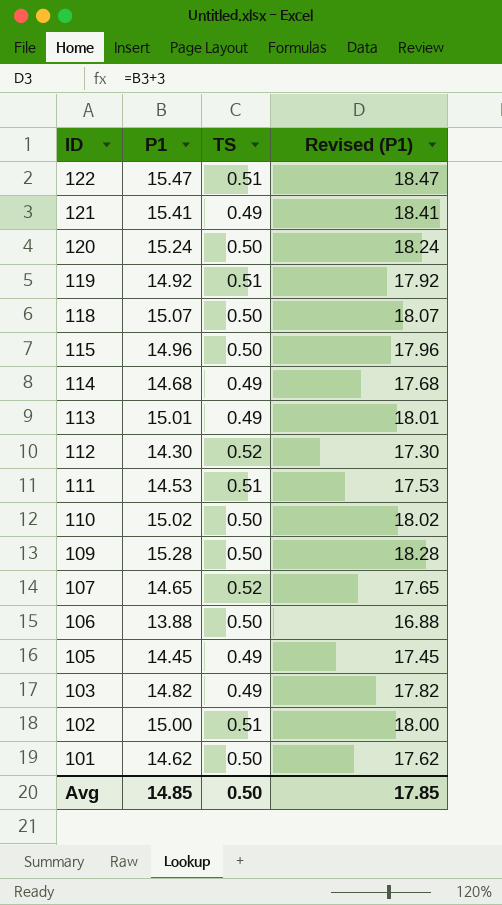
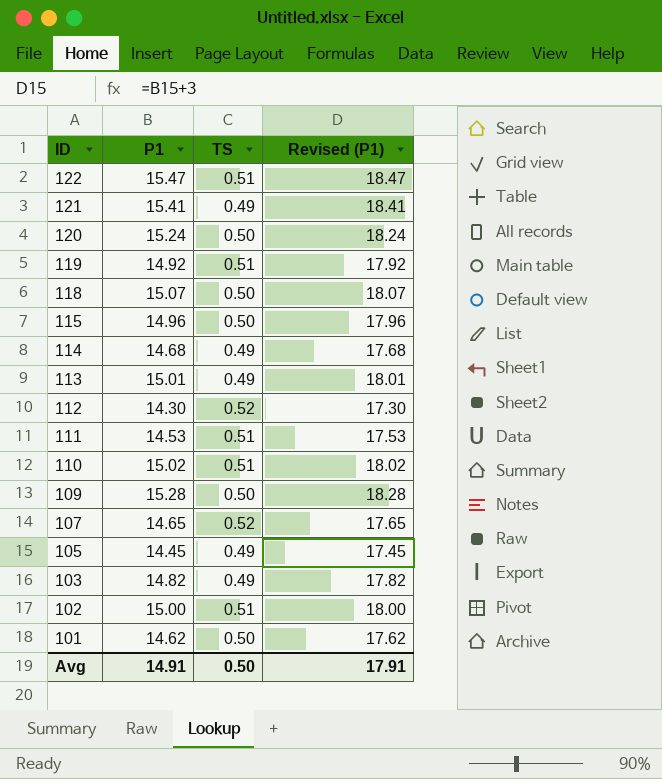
row 106: 13.88 | 0.50 | 16.88 -> none
110 | TS: 0.50 -> 0.51
Avg | P1: 14.85 -> 14.91
Avg | Revised (P1): 17.85 -> 17.91

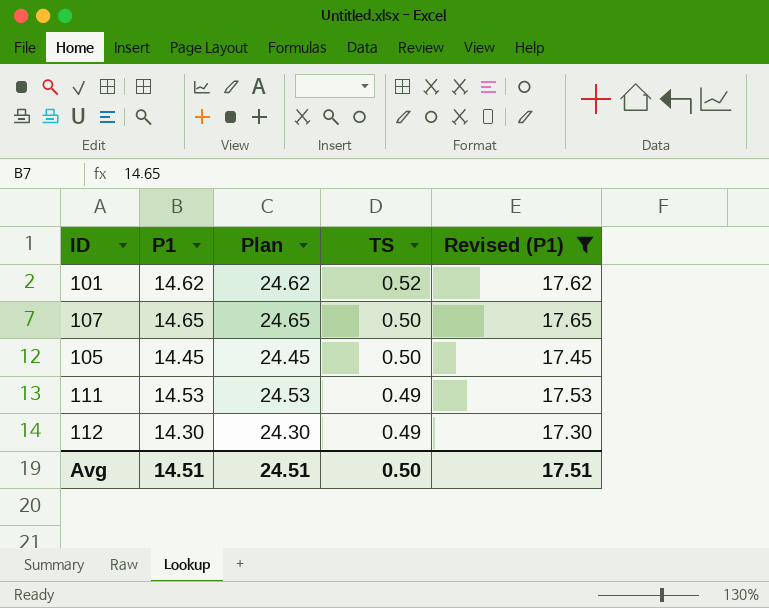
filter: none -> Revised (P1) <= 17.65
row order: ID descending -> TS descending
column Plan | formula: none -> [P1] + 10
101 | TS: 0.50 -> 0.52
107 | TS: 0.52 -> 0.50
105 | TS: 0.49 -> 0.50
111 | TS: 0.51 -> 0.49
112 | TS: 0.52 -> 0.49
Avg | P1: 14.91 -> 14.51
Avg | Revised (P1): 17.91 -> 17.51

